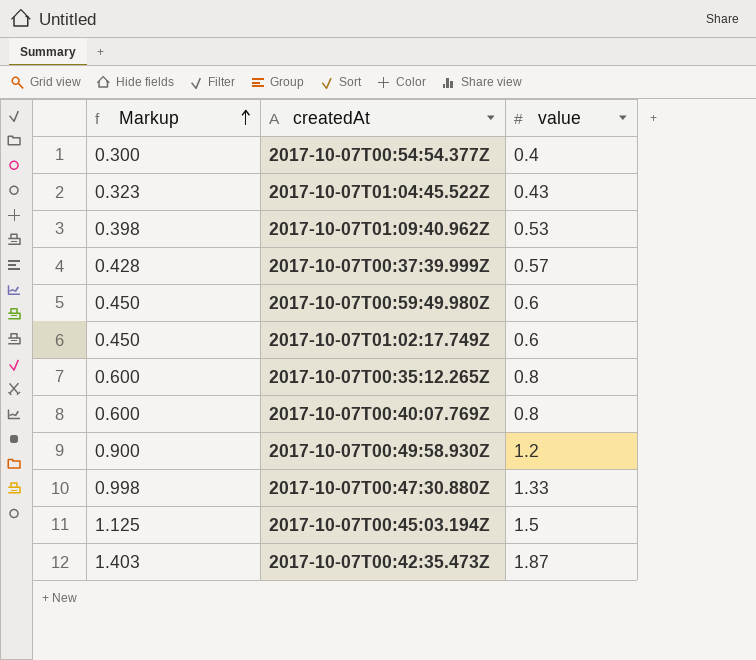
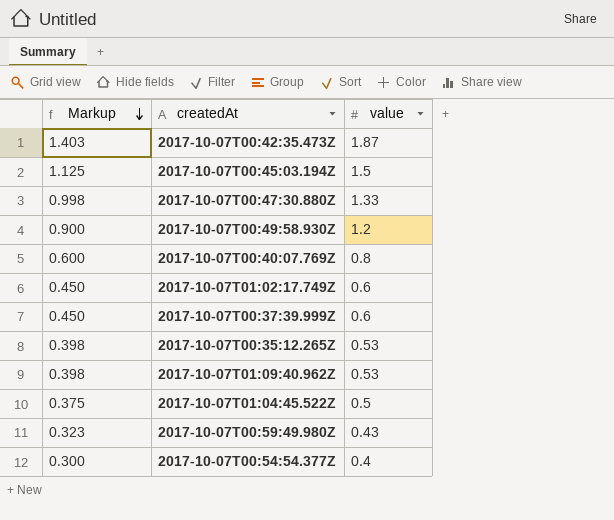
row order: Markup ascending -> Markup descending
2017-10-07T00:37:39.999Z | Markup: 0.428 -> 0.450
2017-10-07T00:37:39.999Z | value: 0.57 -> 0.6
2017-10-07T00:35:12.265Z | Markup: 0.600 -> 0.398
2017-10-07T00:35:12.265Z | value: 0.8 -> 0.53
2017-10-07T01:04:45.522Z | Markup: 0.323 -> 0.375
2017-10-07T01:04:45.522Z | value: 0.43 -> 0.5
2017-10-07T00:59:49.980Z | Markup: 0.450 -> 0.323
2017-10-07T00:59:49.980Z | value: 0.6 -> 0.43

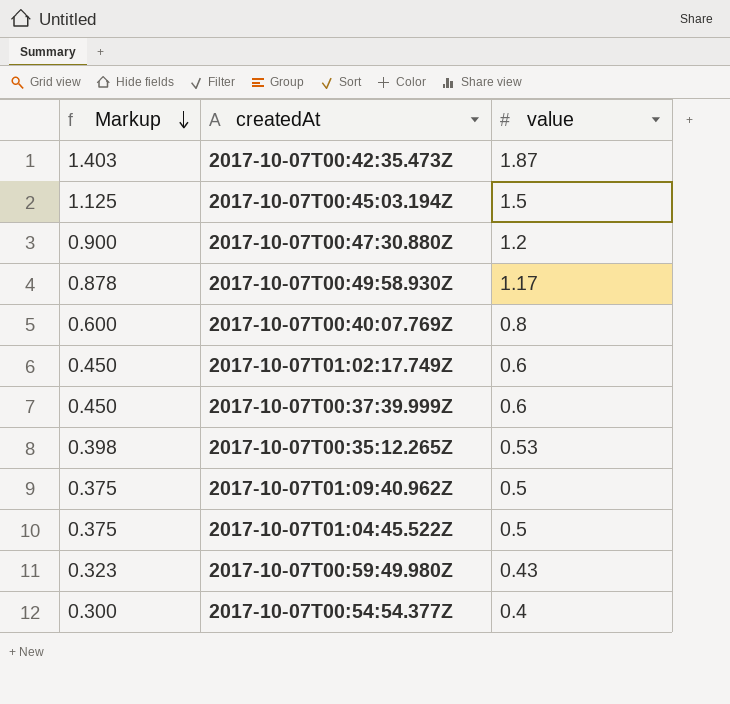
2017-10-07T00:47:30.880Z | Markup: 0.998 -> 0.900
2017-10-07T00:47:30.880Z | value: 1.33 -> 1.2
2017-10-07T00:49:58.930Z | Markup: 0.900 -> 0.878
2017-10-07T00:49:58.930Z | value: 1.2 -> 1.17
2017-10-07T01:09:40.962Z | Markup: 0.398 -> 0.375
2017-10-07T01:09:40.962Z | value: 0.53 -> 0.5

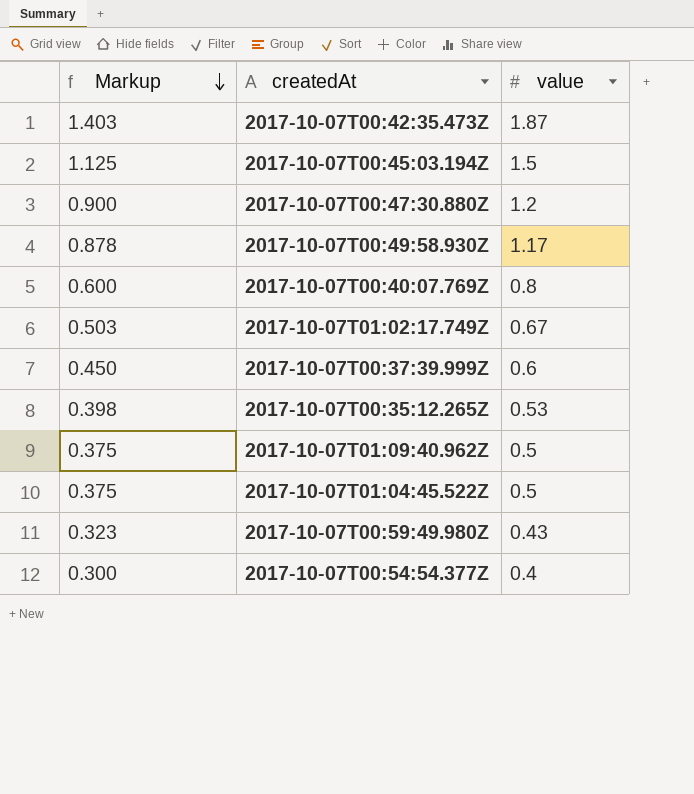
2017-10-07T01:02:17.749Z | Markup: 0.450 -> 0.503
2017-10-07T01:02:17.749Z | value: 0.6 -> 0.67

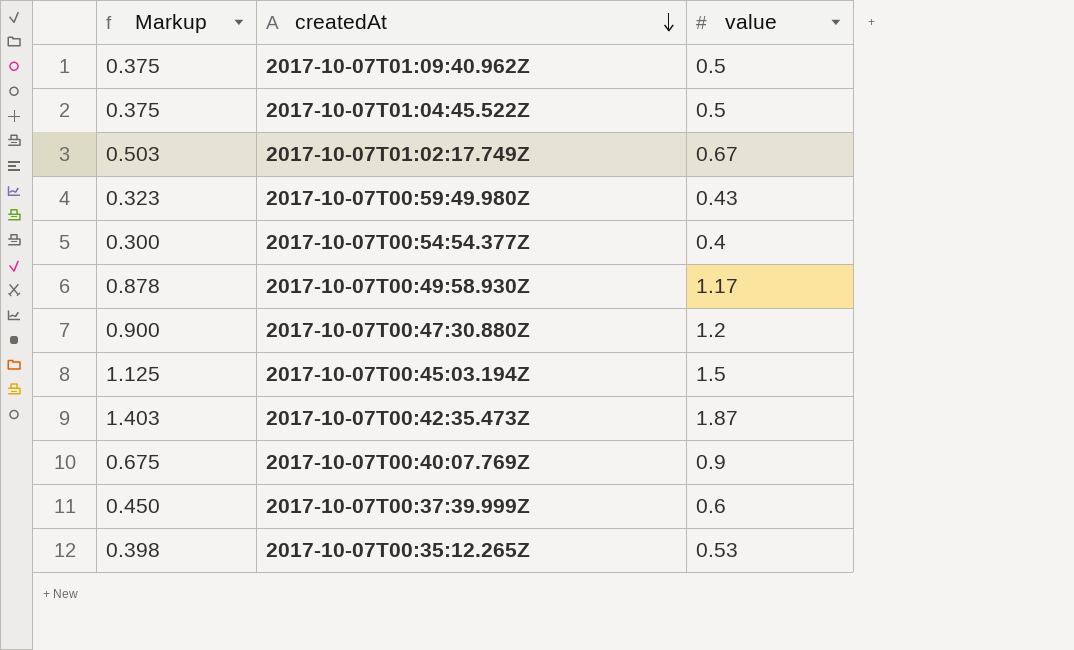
row order: Markup descending -> createdAt descending
2017-10-07T00:40:07.769Z | Markup: 0.600 -> 0.675
2017-10-07T00:40:07.769Z | value: 0.8 -> 0.9

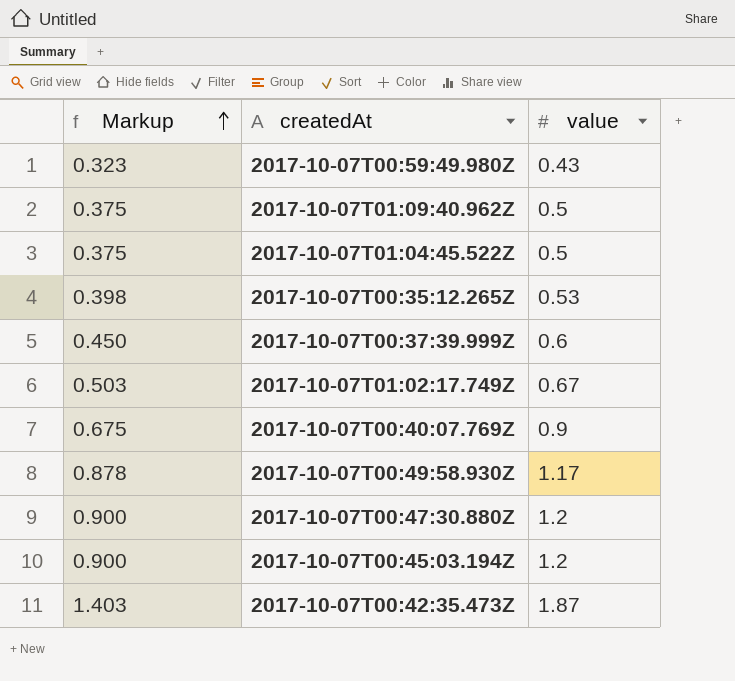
row order: createdAt descending -> Markup ascending
row 2017-10-07T00:54:54.377Z: 0.300 | 0.4 -> none
2017-10-07T00:45:03.194Z | Markup: 1.125 -> 0.900
2017-10-07T00:45:03.194Z | value: 1.5 -> 1.2

